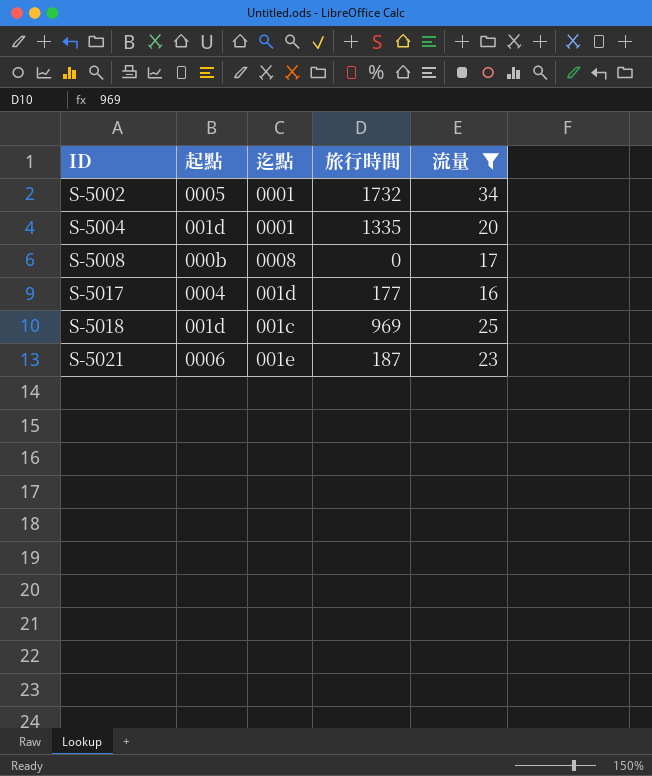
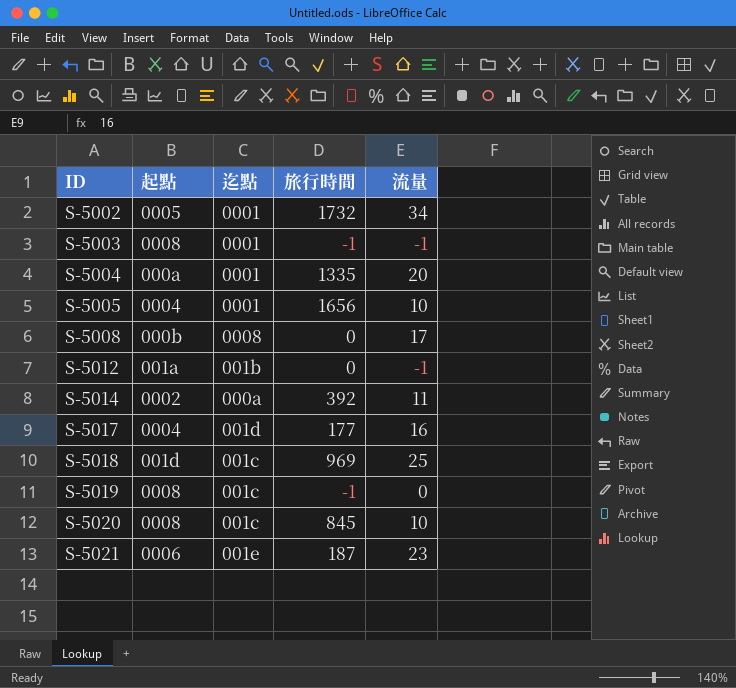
filter: 流量 >= 16 -> none
S-5004 | 起點: 001d -> 000a

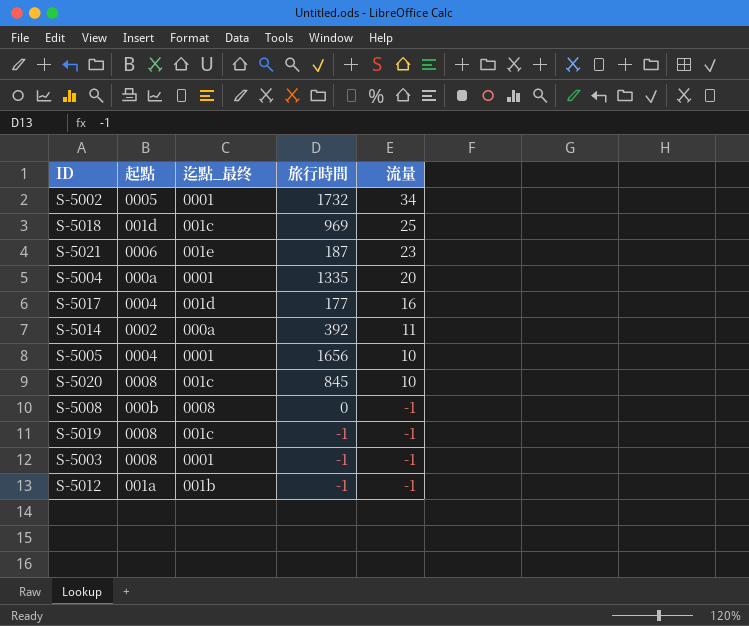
row order: ID ascending -> 流量 descending
column name: 迄點 -> 迄點_最终
S-5008 | 流量: 17 -> -1
S-5019 | 流量: 0 -> -1
S-5012 | 旅行時間: 0 -> -1

